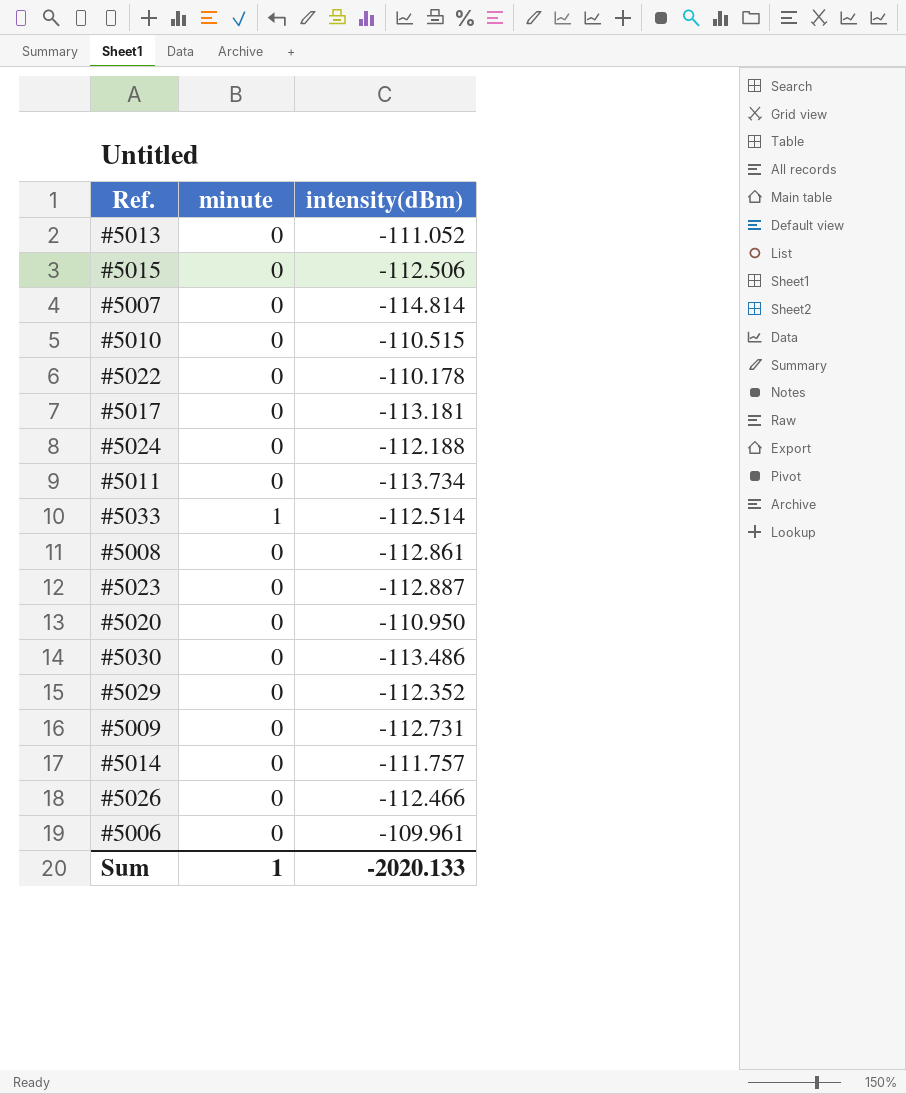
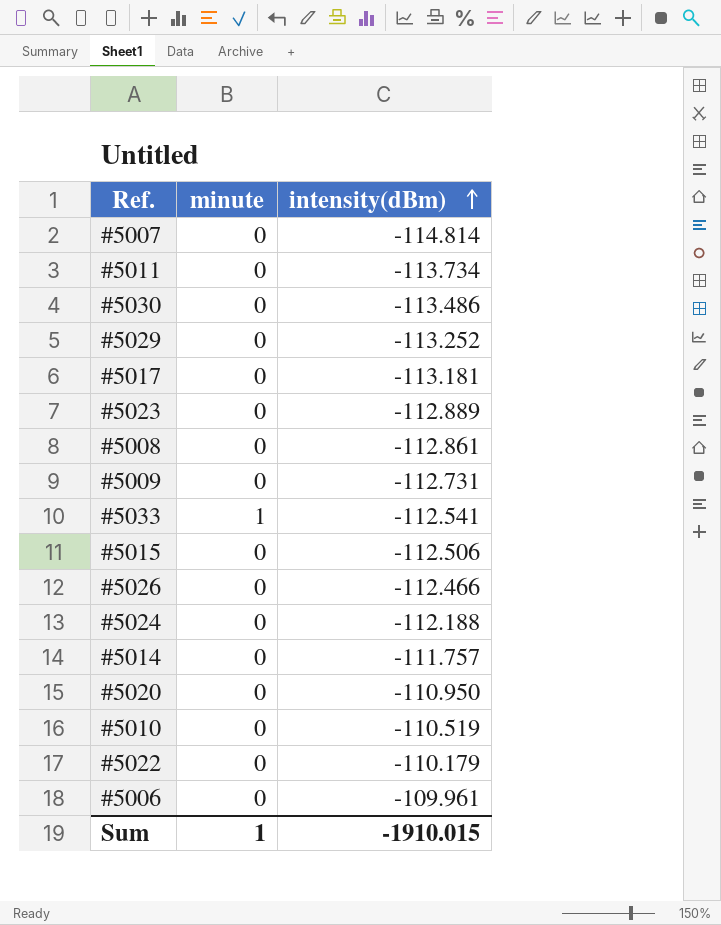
row order: none -> intensity(dBm) ascending
row #5013: 0 | -111.052 -> none
#5029 | intensity(dBm): -112.352 -> -113.252
#5023 | intensity(dBm): -112.887 -> -112.889
#5033 | intensity(dBm): -112.514 -> -112.541
#5010 | intensity(dBm): -110.515 -> -110.519
#5022 | intensity(dBm): -110.178 -> -110.179
Sum | intensity(dBm): -2020.133 -> -1910.015

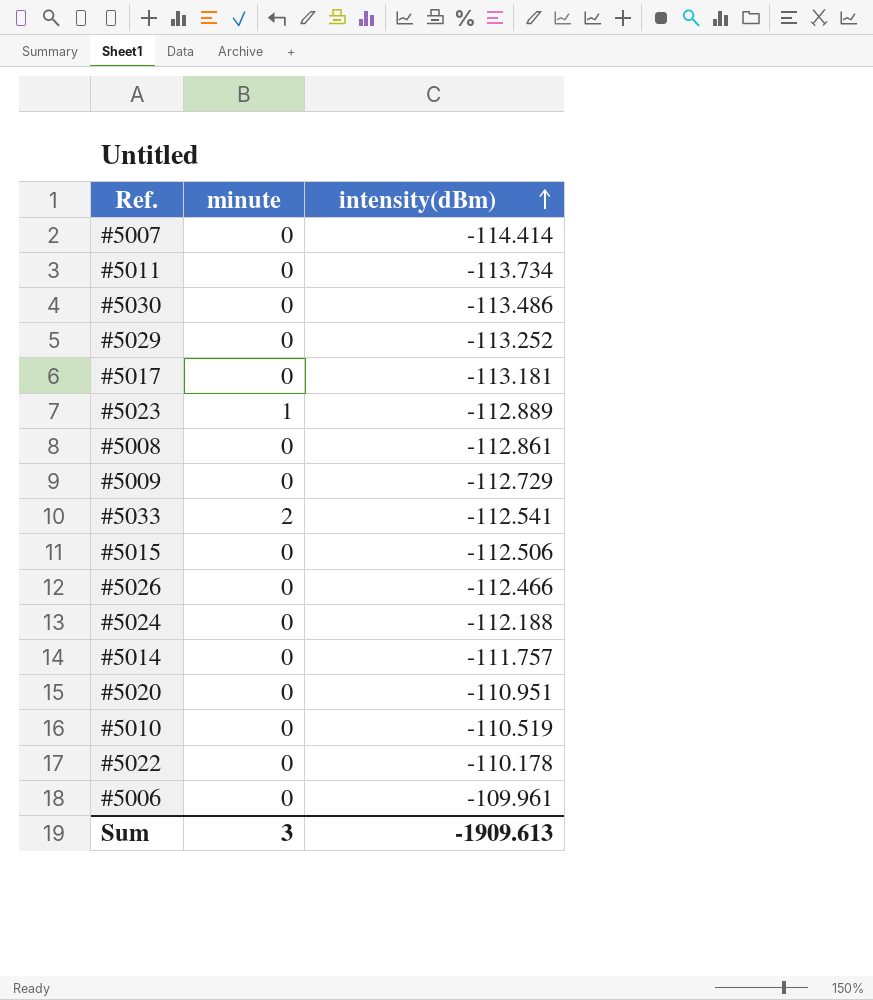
#5007 | intensity(dBm): -114.814 -> -114.414
#5023 | minute: 0 -> 1
#5009 | intensity(dBm): -112.731 -> -112.729
#5033 | minute: 1 -> 2
#5020 | intensity(dBm): -110.950 -> -110.951
#5022 | intensity(dBm): -110.179 -> -110.178
Sum | minute: 1 -> 3
Sum | intensity(dBm): -1910.015 -> -1909.613

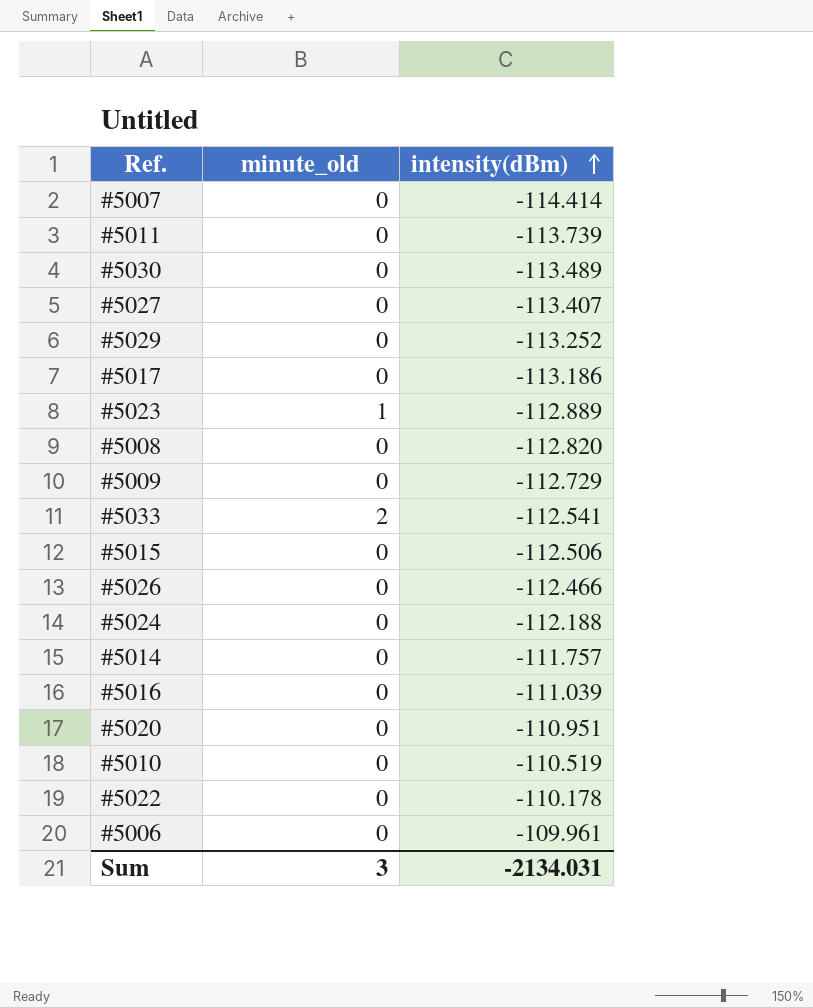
column name: minute -> minute_old
#5011 | intensity(dBm): -113.734 -> -113.739
#5030 | intensity(dBm): -113.486 -> -113.489
row #5027: none -> 0 | -113.407
#5017 | intensity(dBm): -113.181 -> -113.186
#5008 | intensity(dBm): -112.861 -> -112.820
row #5016: none -> 0 | -111.039
Sum | intensity(dBm): -1909.613 -> -2134.031

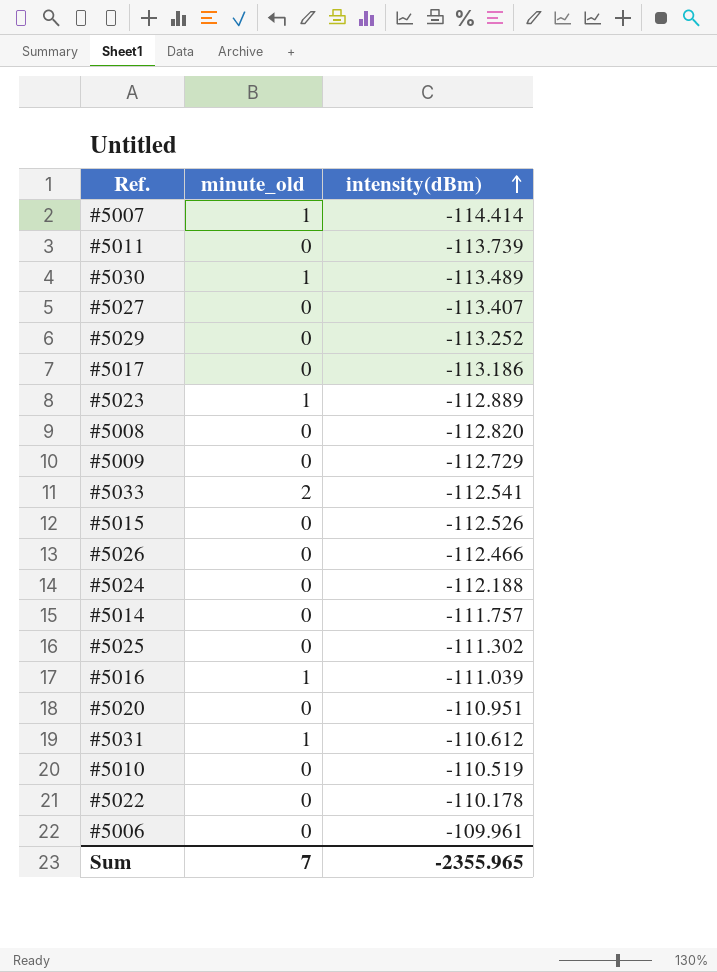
#5007 | minute_old: 0 -> 1
#5030 | minute_old: 0 -> 1
#5015 | intensity(dBm): -112.506 -> -112.526
row #5025: none -> 0 | -111.302
#5016 | minute_old: 0 -> 1
row #5031: none -> 1 | -110.612
Sum | minute_old: 3 -> 7
Sum | intensity(dBm): -2134.031 -> -2355.965

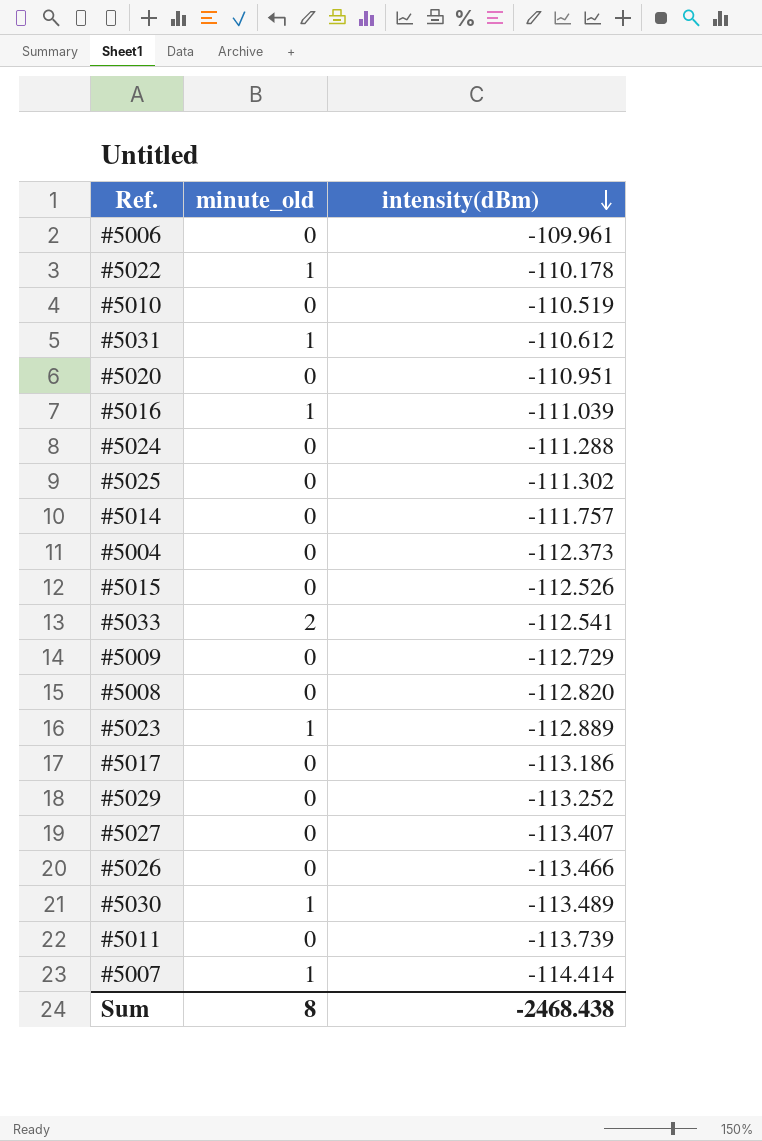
row order: intensity(dBm) ascending -> intensity(dBm) descending
#5022 | minute_old: 0 -> 1
#5024 | intensity(dBm): -112.188 -> -111.288
row #5004: none -> 0 | -112.373
#5026 | intensity(dBm): -112.466 -> -113.466
Sum | minute_old: 7 -> 8
Sum | intensity(dBm): -2355.965 -> -2468.438

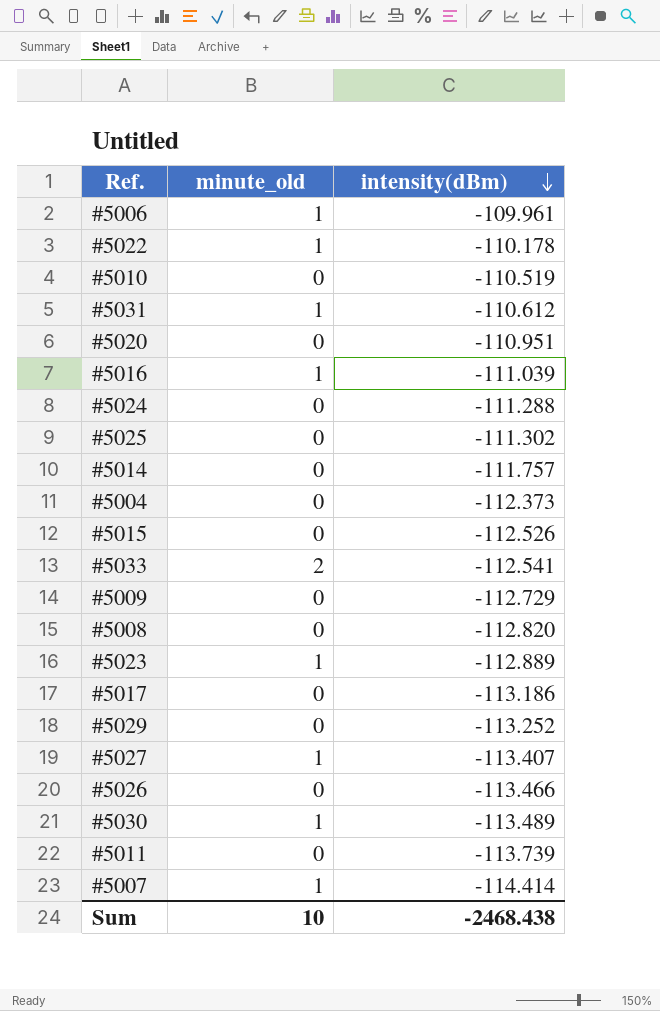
#5006 | minute_old: 0 -> 1
#5027 | minute_old: 0 -> 1
Sum | minute_old: 8 -> 10

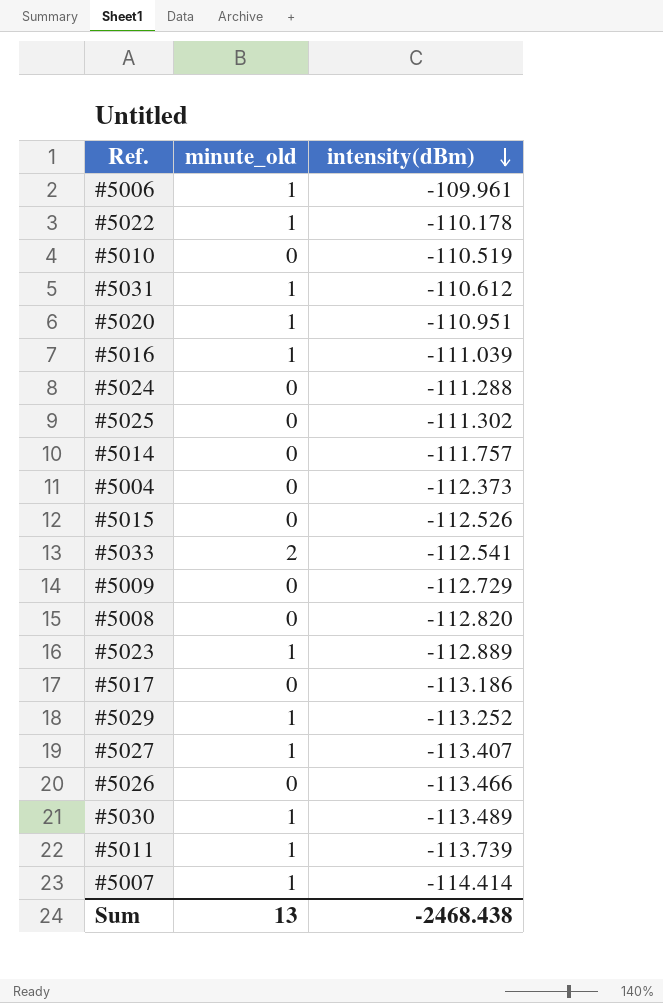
#5020 | minute_old: 0 -> 1
#5029 | minute_old: 0 -> 1
#5011 | minute_old: 0 -> 1
Sum | minute_old: 10 -> 13

